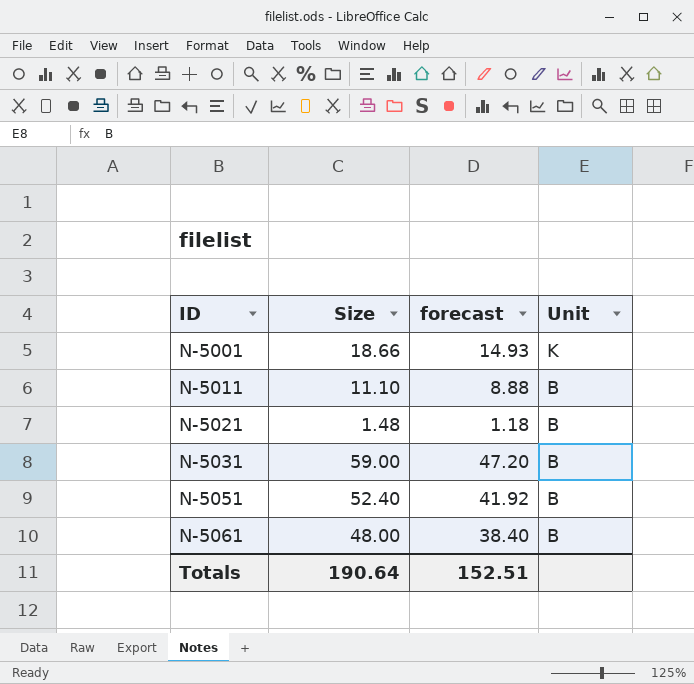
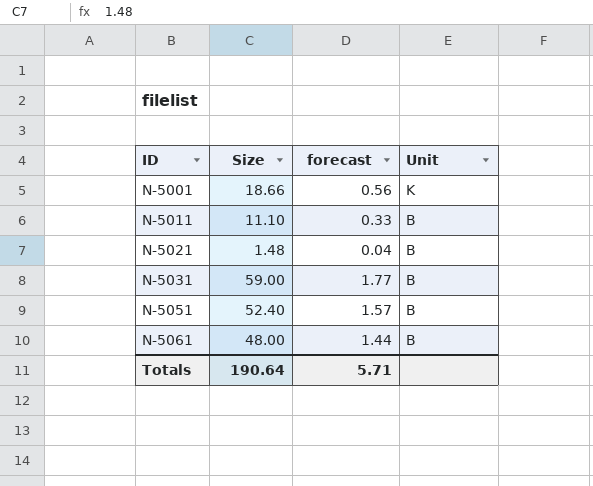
column forecast | formula: [Size] * 0.8 -> [Size] * 0.03
Totals | forecast: 152.51 -> 5.71

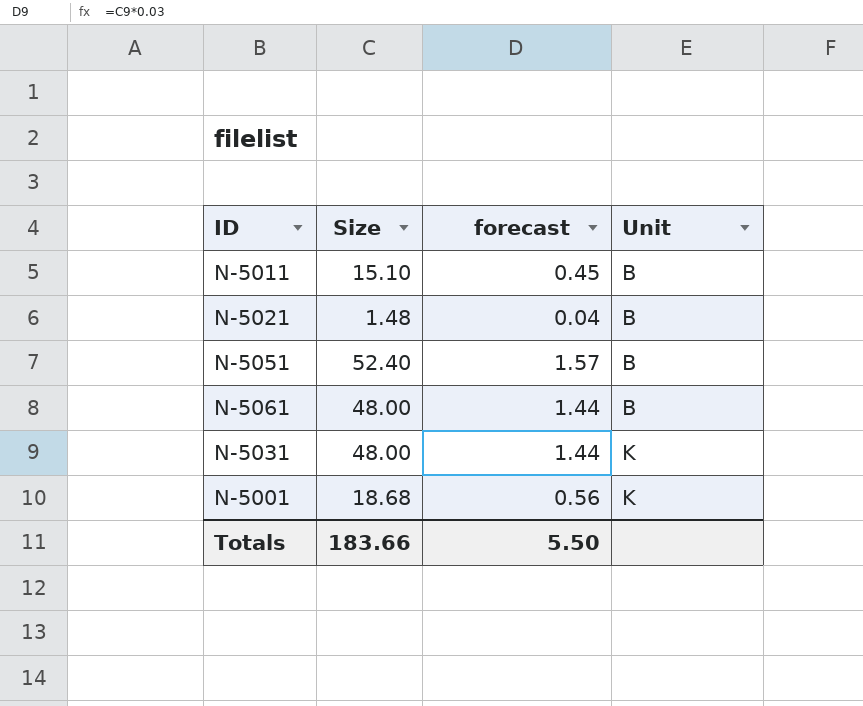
row order: ID ascending -> Unit ascending
N-5011 | Size: 11.10 -> 15.10
N-5011 | forecast: 0.33 -> 0.45
N-5031 | Size: 59.00 -> 48.00
N-5031 | forecast: 1.77 -> 1.44
N-5031 | Unit: B -> K
N-5001 | Size: 18.66 -> 18.68
Totals | Size: 190.64 -> 183.66
Totals | forecast: 5.71 -> 5.50

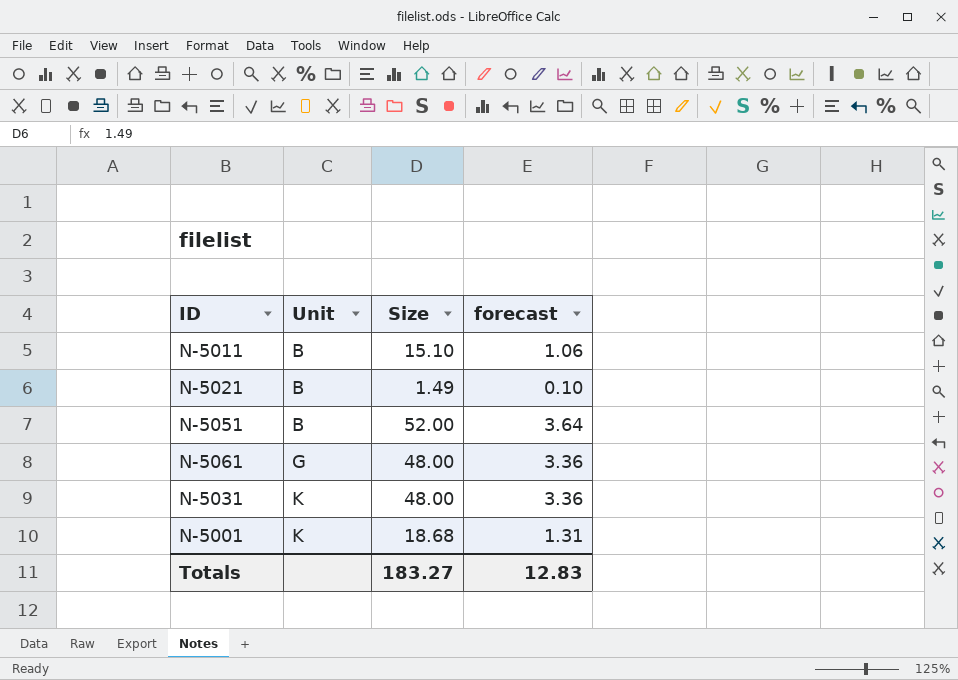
column Unit | position: 4 -> 2
column forecast | formula: [Size] * 0.03 -> [Size] * 0.07
N-5021 | Size: 1.48 -> 1.49
N-5051 | Size: 52.40 -> 52.00
N-5061 | Unit: B -> G
Totals | Size: 183.66 -> 183.27
Totals | forecast: 5.50 -> 12.83

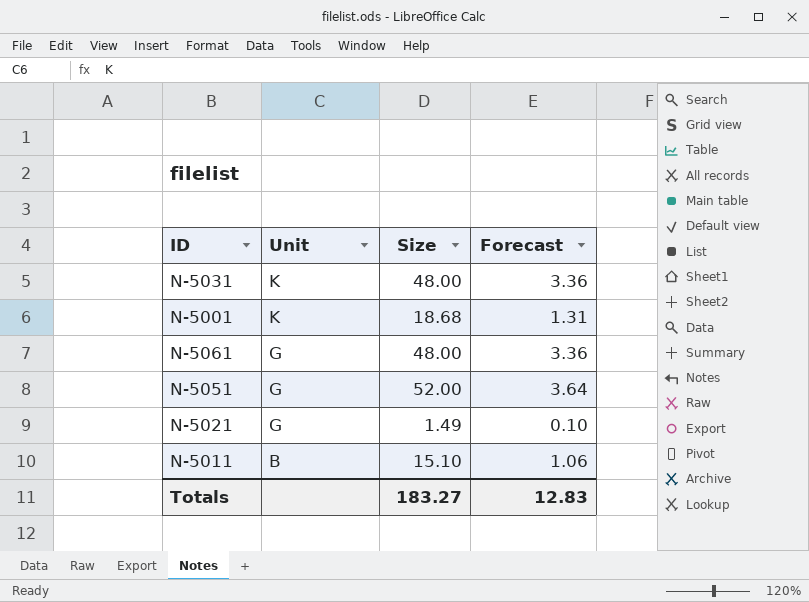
row order: Unit ascending -> Unit descending
column name: forecast -> Forecast
N-5051 | Unit: B -> G
N-5021 | Unit: B -> G

